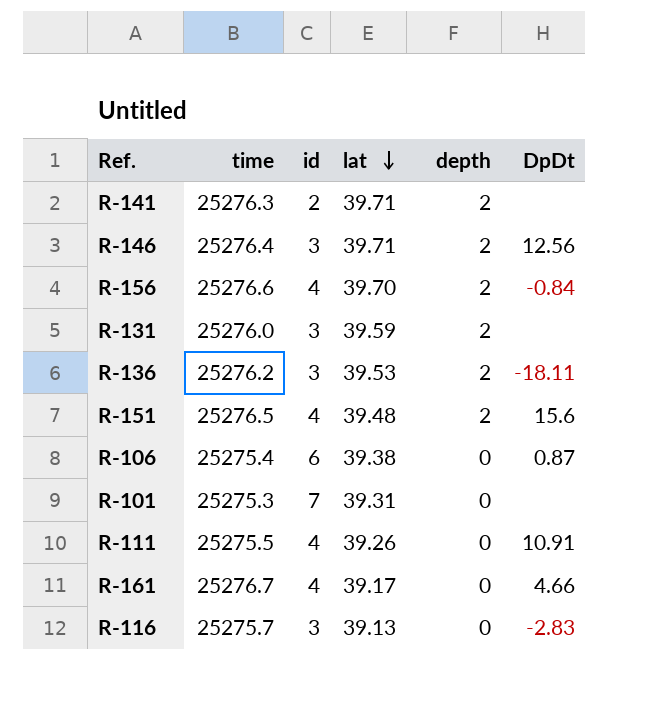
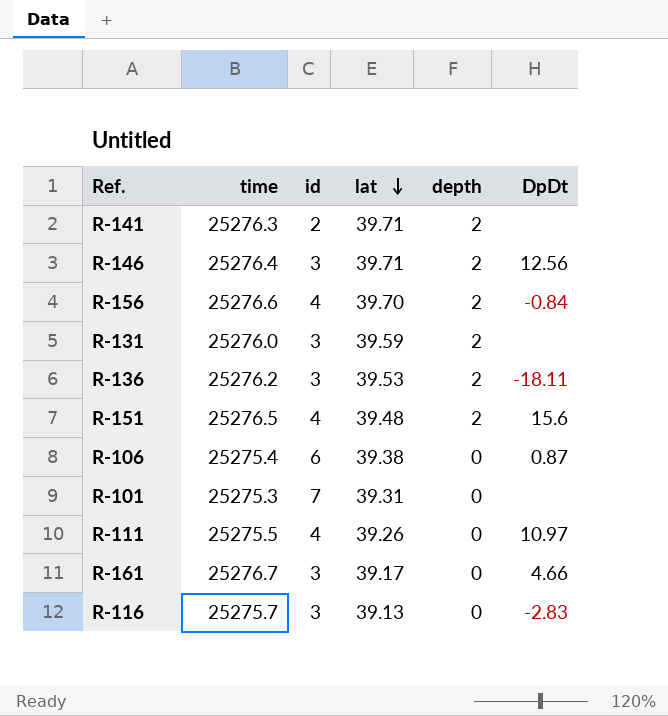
R-111 | DpDt: 10.91 -> 10.97
R-161 | id: 4 -> 3

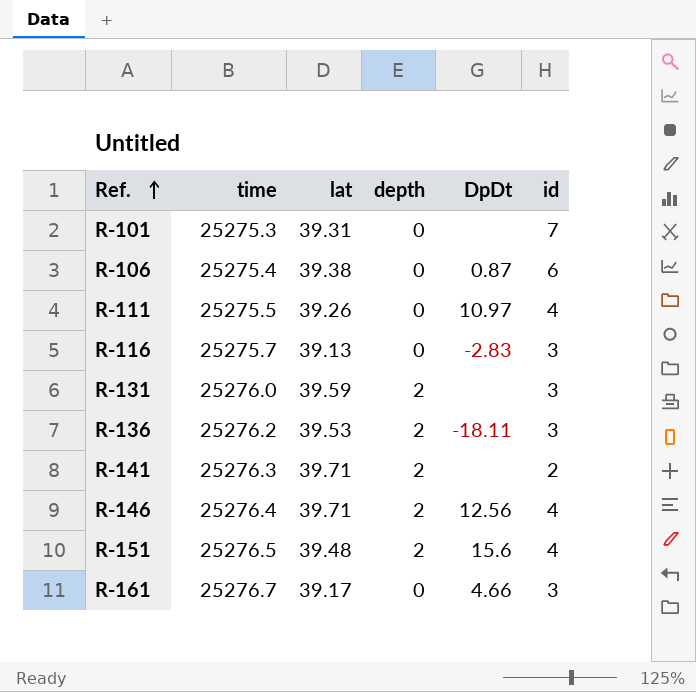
row order: lat descending -> Ref. ascending
column id | position: 3 -> 6
row R-156: 25276.6 | 4 | 39.70 | 2 | -0.84 -> none
R-146 | id: 3 -> 4

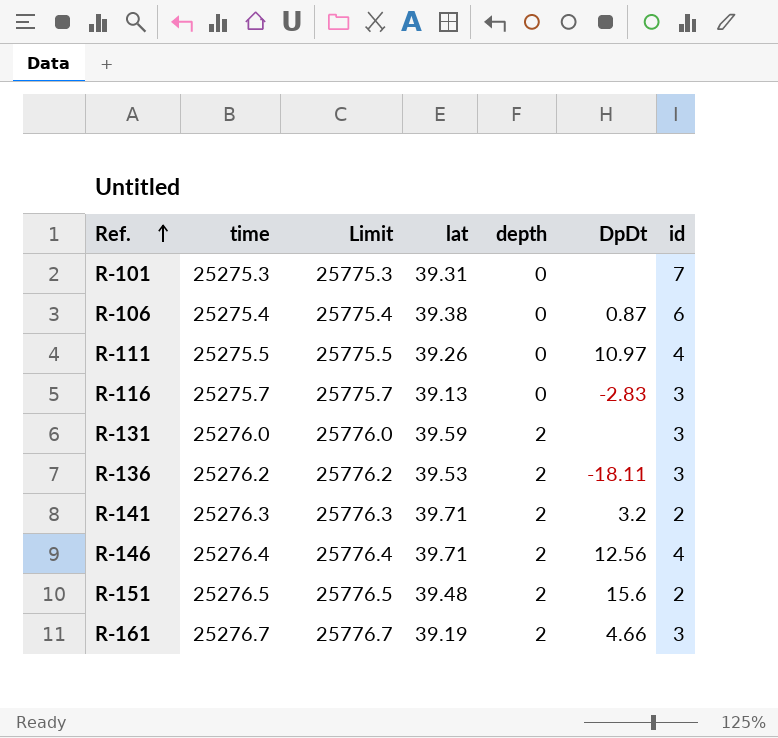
column Limit | formula: none -> [time] + 500
R-141 | DpDt: none -> 3.2
R-151 | id: 4 -> 2
R-161 | lat: 39.17 -> 39.19
R-161 | depth: 0 -> 2

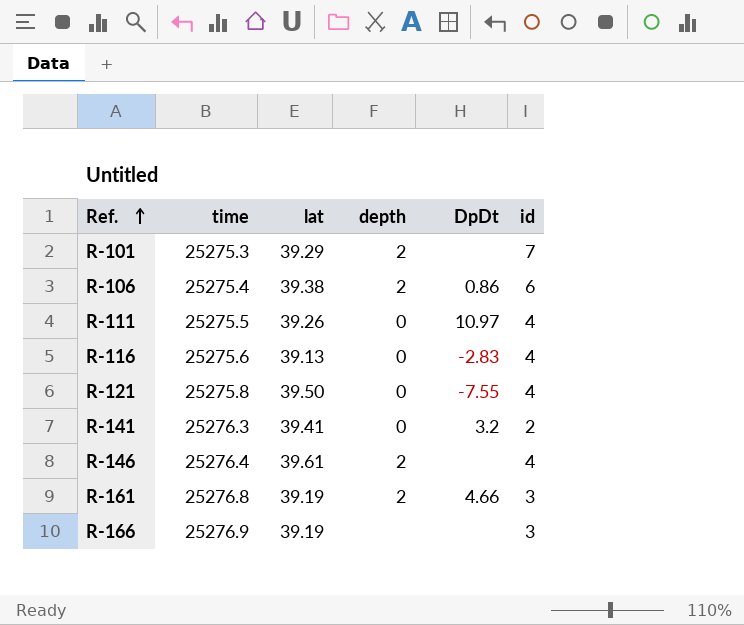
column Limit | formula: [time] + 500 -> none
row R-131: 25276.0 | 25776.0 | 39.59 | 2 | none | 3 -> none
row R-136: 25276.2 | 25776.2 | 39.53 | 2 | -18.11 | 3 -> none
row R-151: 25276.5 | 25776.5 | 39.48 | 2 | 15.6 | 2 -> none
R-101 | lat: 39.31 -> 39.29
R-101 | depth: 0 -> 2
R-106 | depth: 0 -> 2
R-106 | DpDt: 0.87 -> 0.86
R-116 | time: 25275.7 -> 25275.6
R-116 | id: 3 -> 4
row R-121: none -> 25275.8 | 39.50 | 0 | -7.55 | 4
R-141 | lat: 39.71 -> 39.41
R-141 | depth: 2 -> 0
R-146 | lat: 39.71 -> 39.61
R-146 | DpDt: 12.56 -> none
R-161 | time: 25276.7 -> 25276.8
row R-166: none -> 25276.9 | 39.19 | none | none | 3

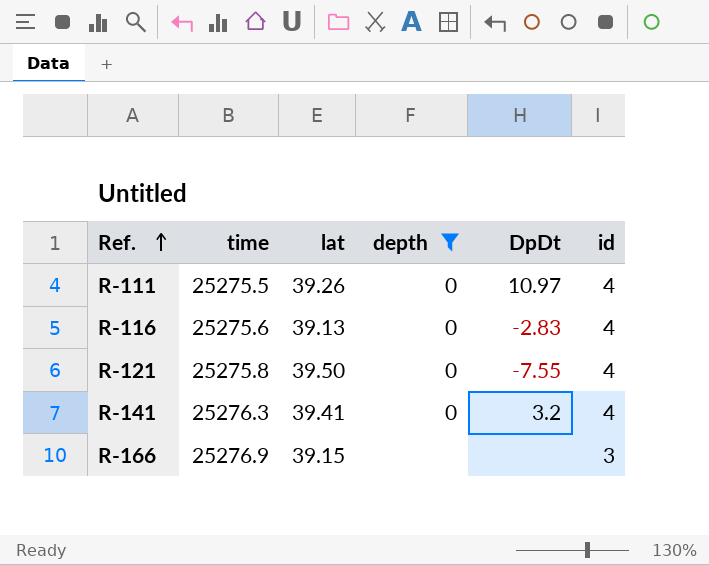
filter: none -> depth != 2
R-141 | id: 2 -> 4
R-166 | lat: 39.19 -> 39.15

